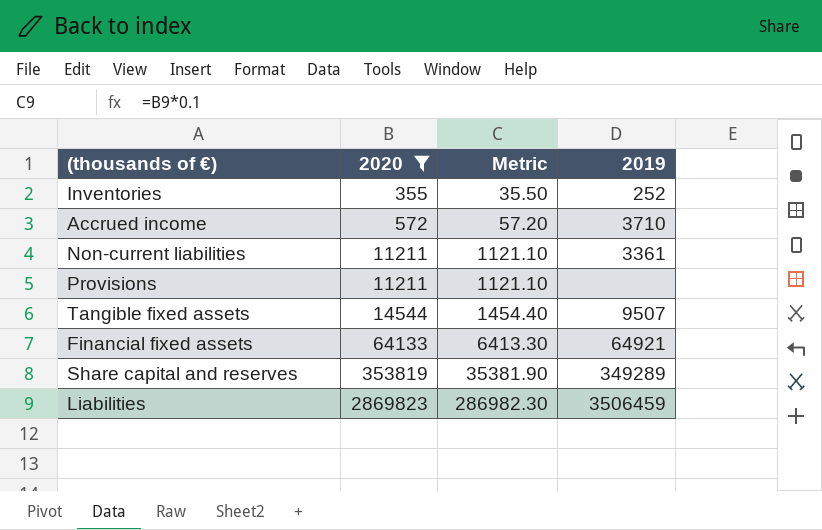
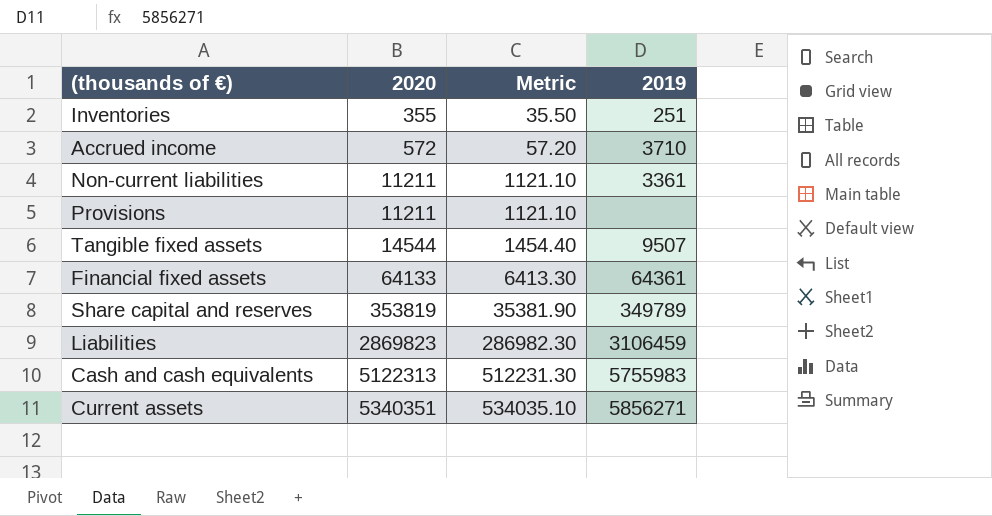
filter: 2020 <= 2869823 -> none
Inventories | 2019: 252 -> 251
Financial fixed assets | 2019: 64921 -> 64361
Share capital and reserves | 2019: 349289 -> 349789
Liabilities | 2019: 3506459 -> 3106459

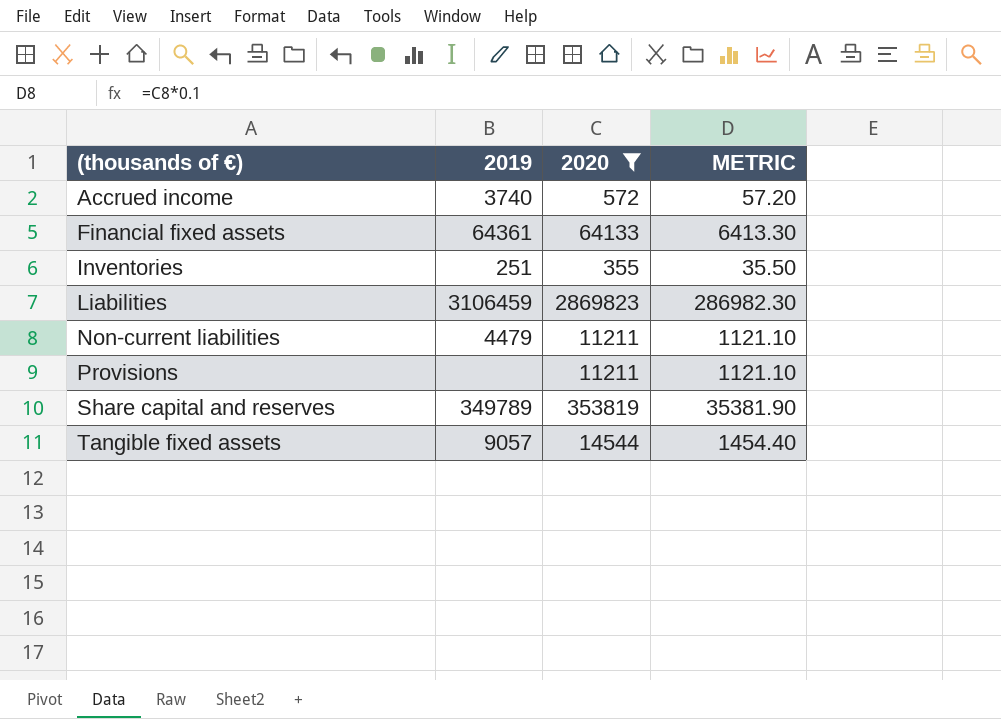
filter: none -> 2020 <= 2869823
row order: 2020 ascending -> (thousands of €) ascending
column 2019 | position: 4 -> 2
column name: Metric -> METRIC
Accrued income | 2019: 3710 -> 3740
Non-current liabilities | 2019: 3361 -> 4479
Tangible fixed assets | 2019: 9507 -> 9057

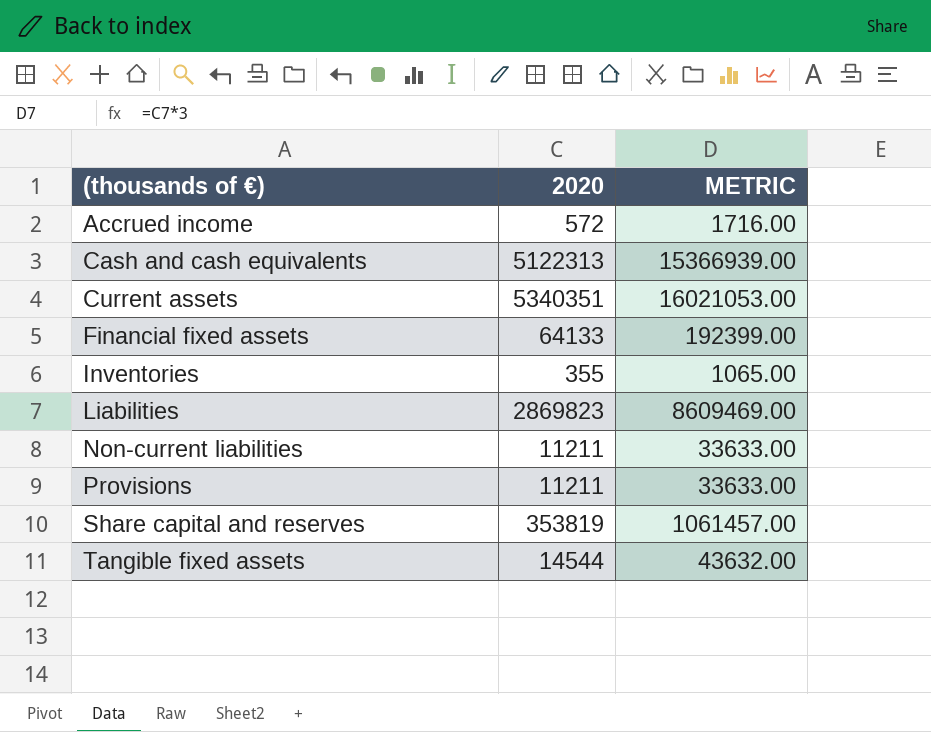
filter: 2020 <= 2869823 -> none
column 2019 | position: 2 -> none
column METRIC | formula: [2020] * 0.1 -> [2020] * 3

